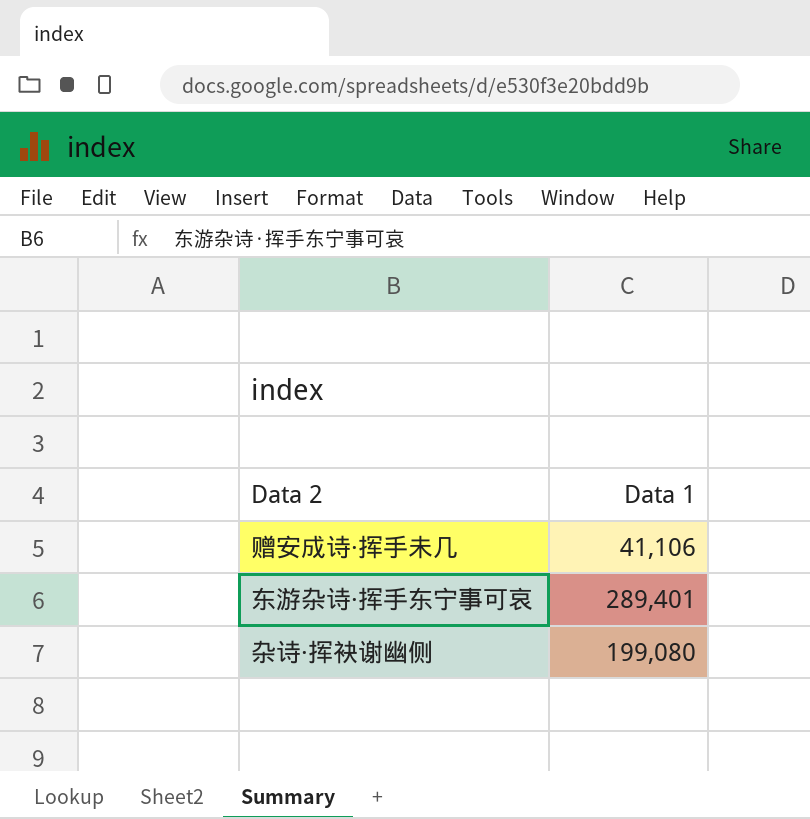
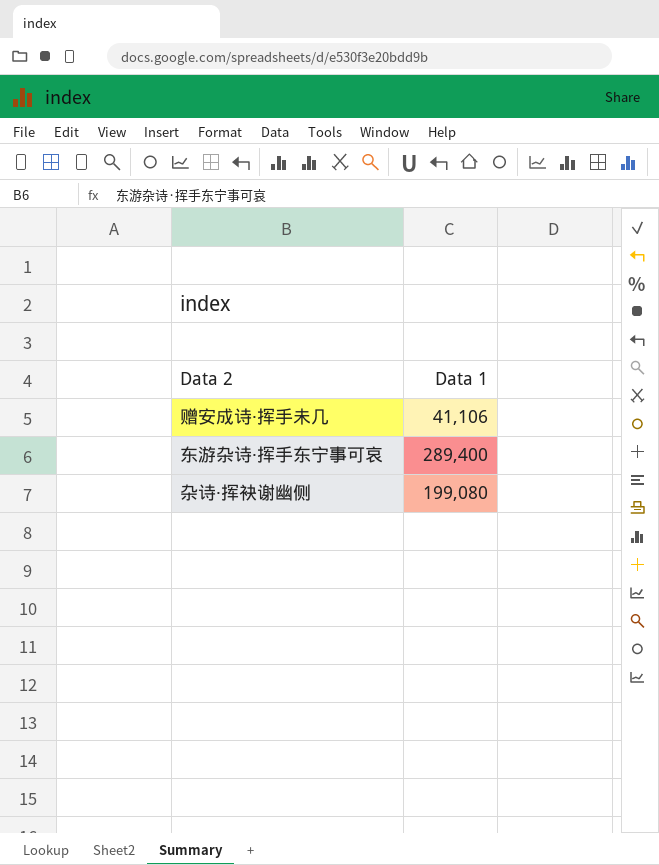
东游杂诗·挥手东宁事可哀 | Data 1: 289,401 -> 289,400

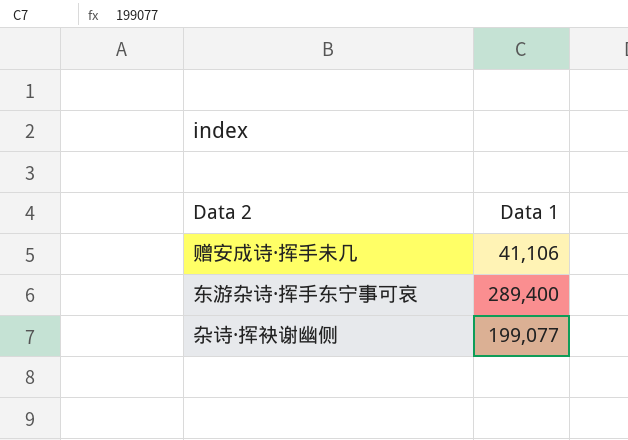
杂诗·挥袂谢幽侧 | Data 1: 199,080 -> 199,077

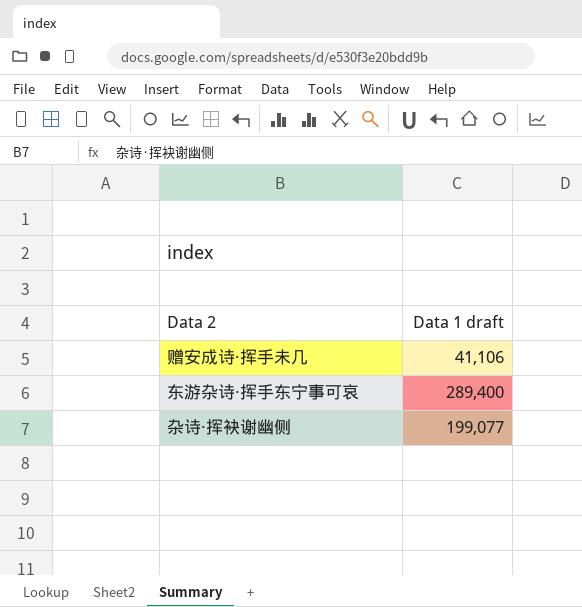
column name: Data 1 -> Data 1 draft

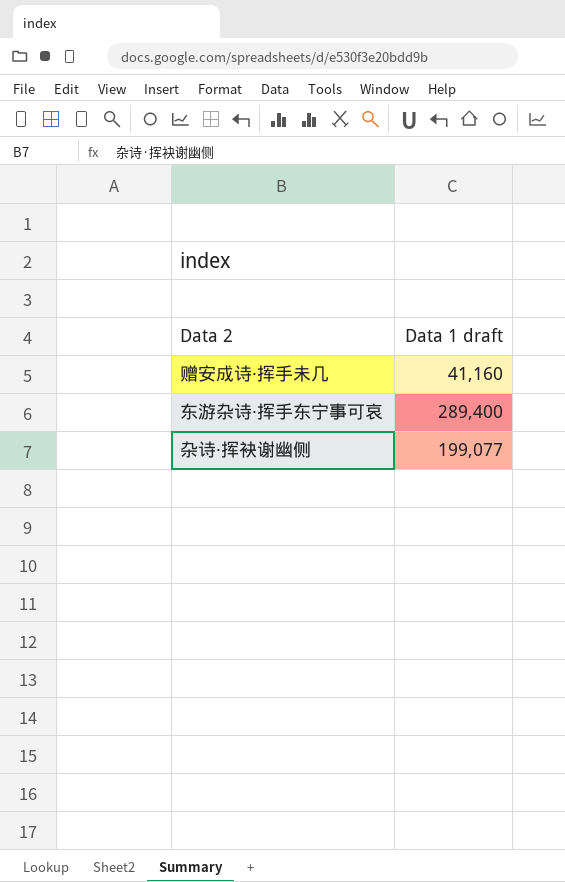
赠安成诗·挥手未几 | Data 1 draft: 41,106 -> 41,160

